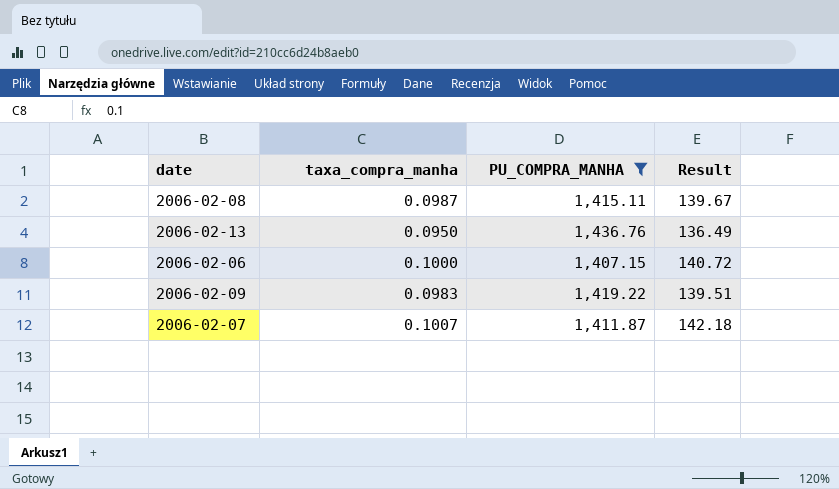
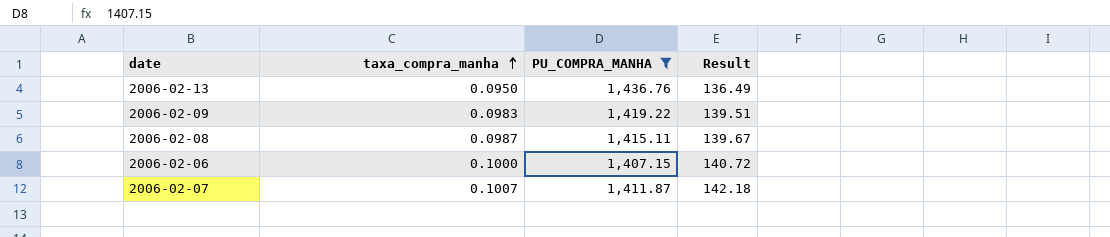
row order: none -> taxa_compra_manha ascending

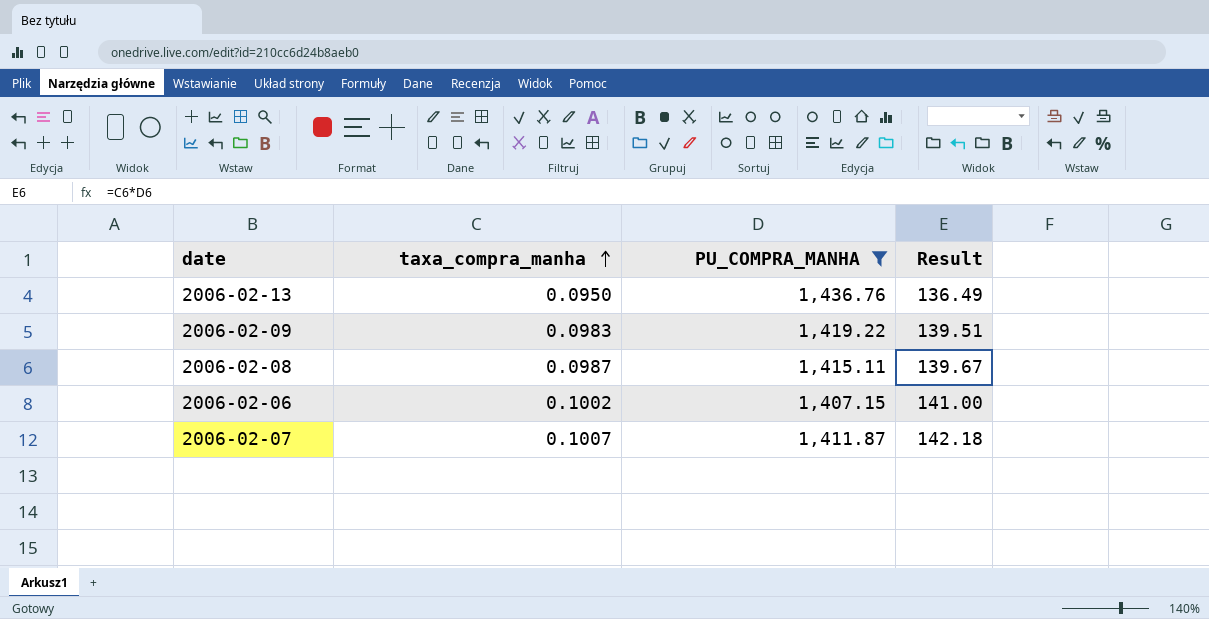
2006-02-06 | taxa_compra_manha: 0.1000 -> 0.1002
2006-02-06 | Result: 140.72 -> 141.00

